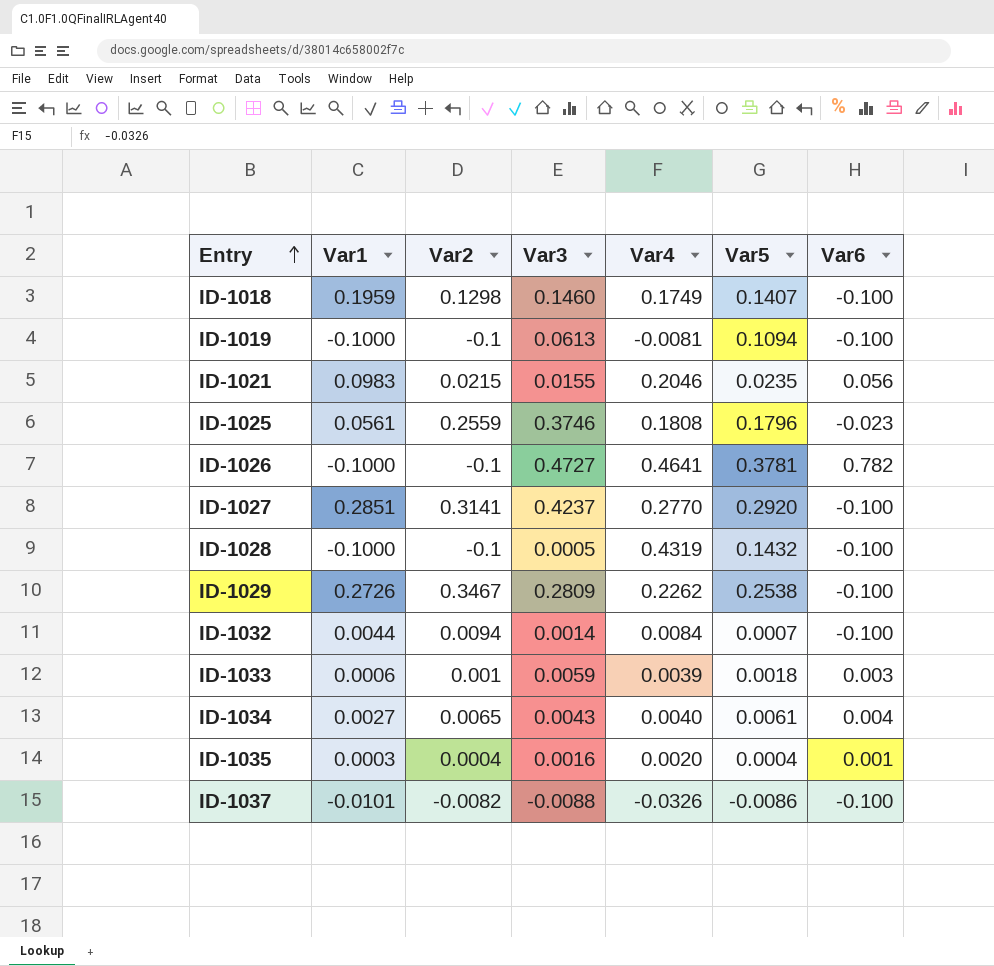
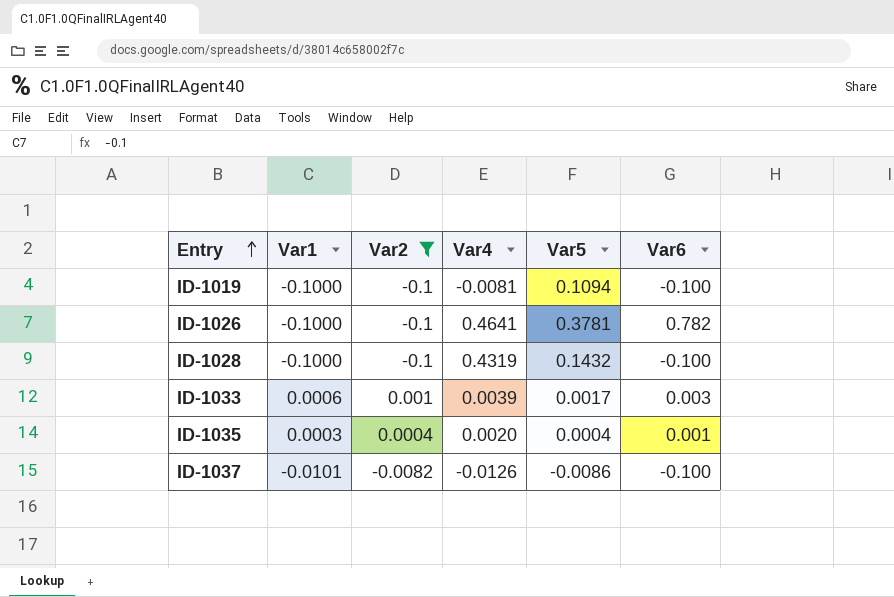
filter: none -> Var2 <= 0.001
column Var3 | position: 4 -> none
ID-1033 | Var5: 0.0018 -> 0.0017
ID-1037 | Var4: -0.0326 -> -0.0126

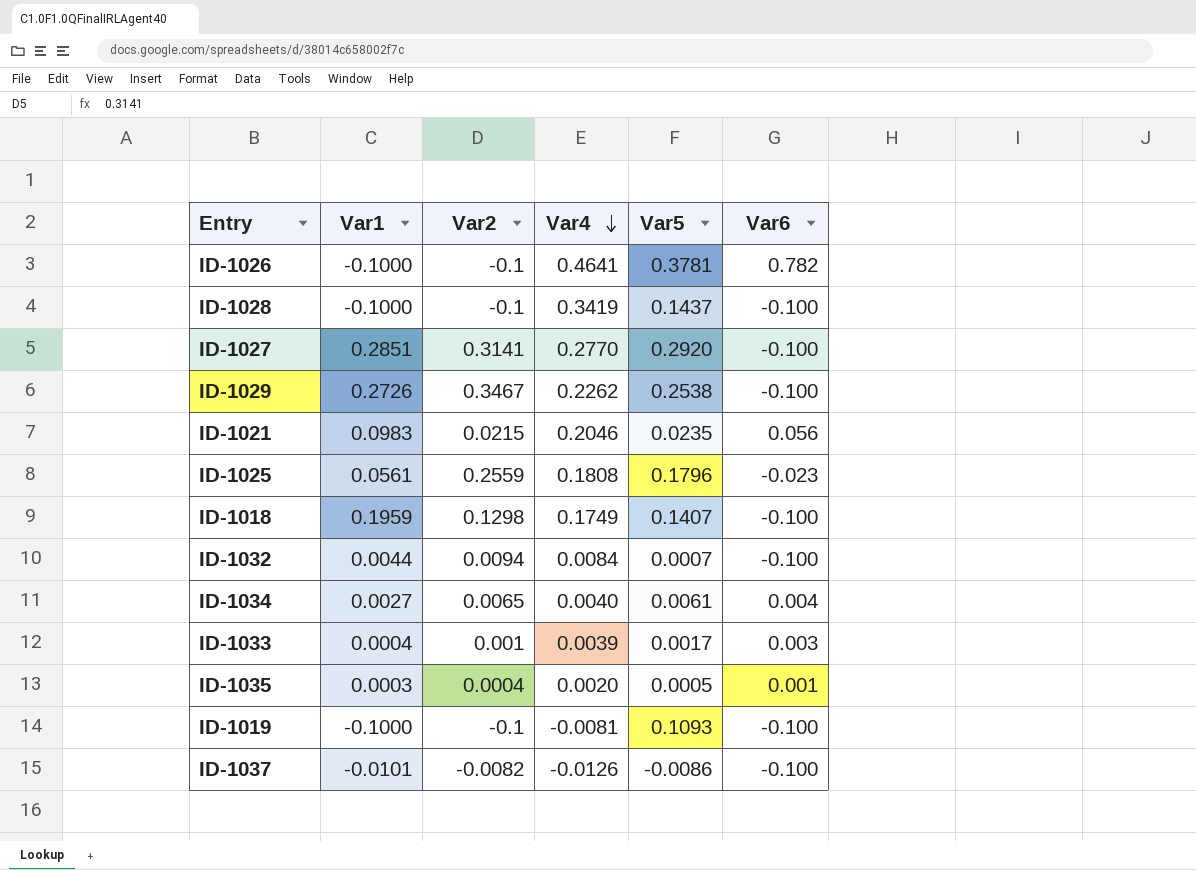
filter: Var2 <= 0.001 -> none
row order: Entry ascending -> Var4 descending
ID-1028 | Var4: 0.4319 -> 0.3419
ID-1028 | Var5: 0.1432 -> 0.1437
ID-1033 | Var1: 0.0006 -> 0.0004
ID-1035 | Var5: 0.0004 -> 0.0005
ID-1019 | Var5: 0.1094 -> 0.1093

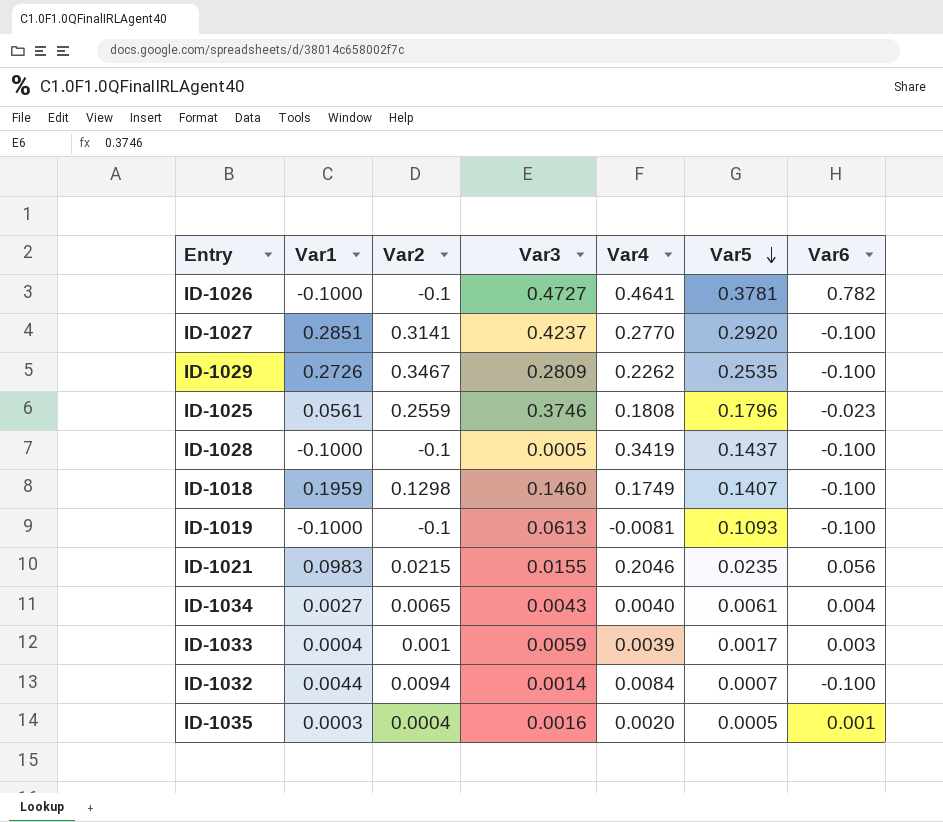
row order: Var4 descending -> Var5 descending
column Var3 | position: none -> 4
row ID-1037: -0.0101 | -0.0082 | -0.0126 | -0.0086 | -0.100 -> none
ID-1029 | Var5: 0.2538 -> 0.2535

